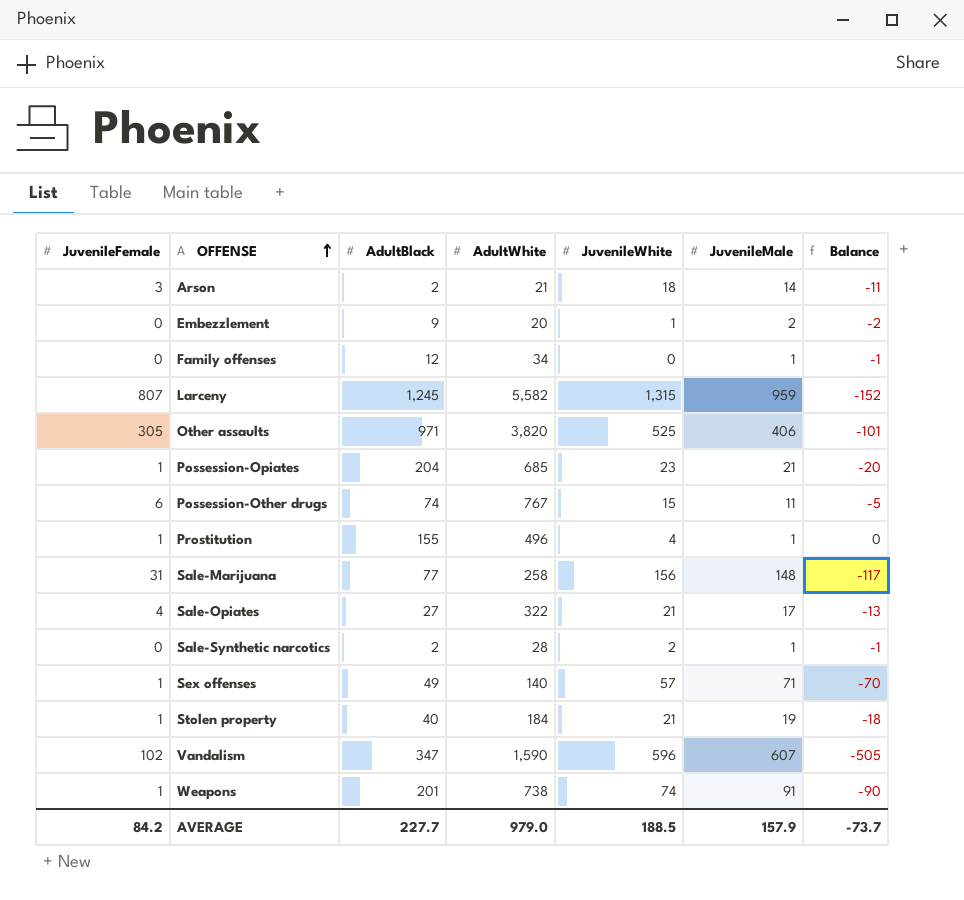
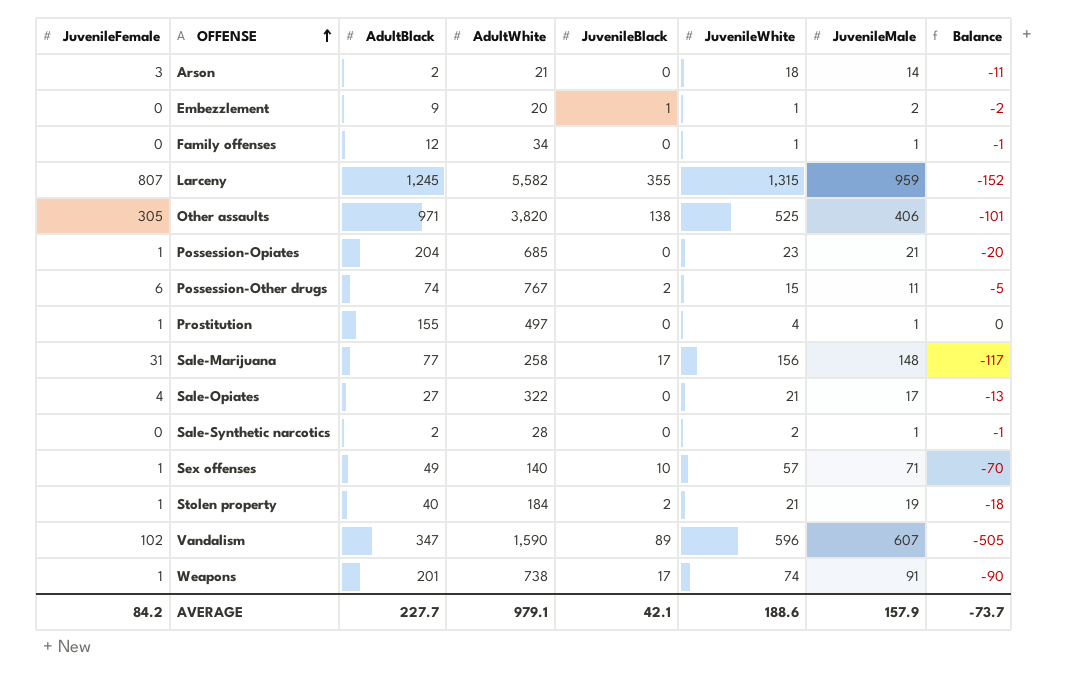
column JuvenileBlack | position: none -> 5
Family offenses | JuvenileWhite: 0 -> 1
Prostitution | AdultWhite: 496 -> 497
AVERAGE | AdultWhite: 979.0 -> 979.1
AVERAGE | JuvenileWhite: 188.5 -> 188.6

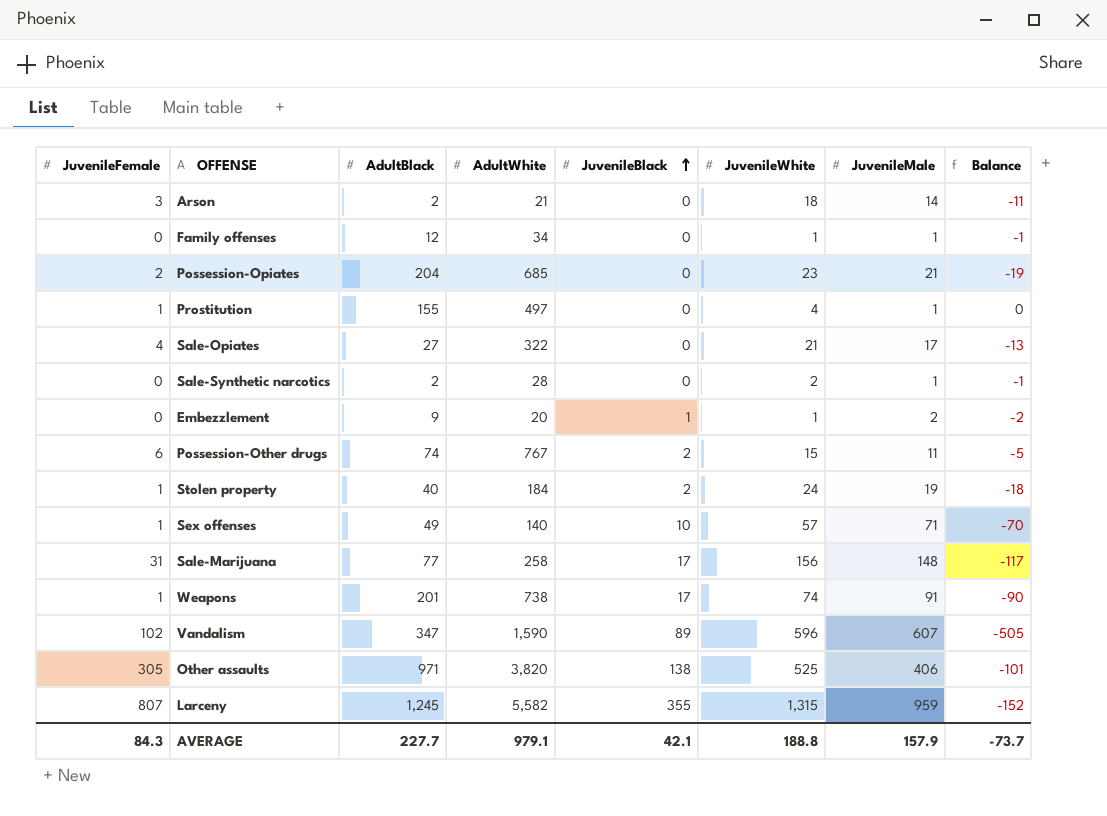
row order: OFFENSE ascending -> JuvenileBlack ascending
Possession-Opiates | JuvenileFemale: 1 -> 2
Possession-Opiates | Balance: -20 -> -19
Stolen property | JuvenileWhite: 21 -> 24
AVERAGE | JuvenileFemale: 84.2 -> 84.3
AVERAGE | JuvenileWhite: 188.6 -> 188.8

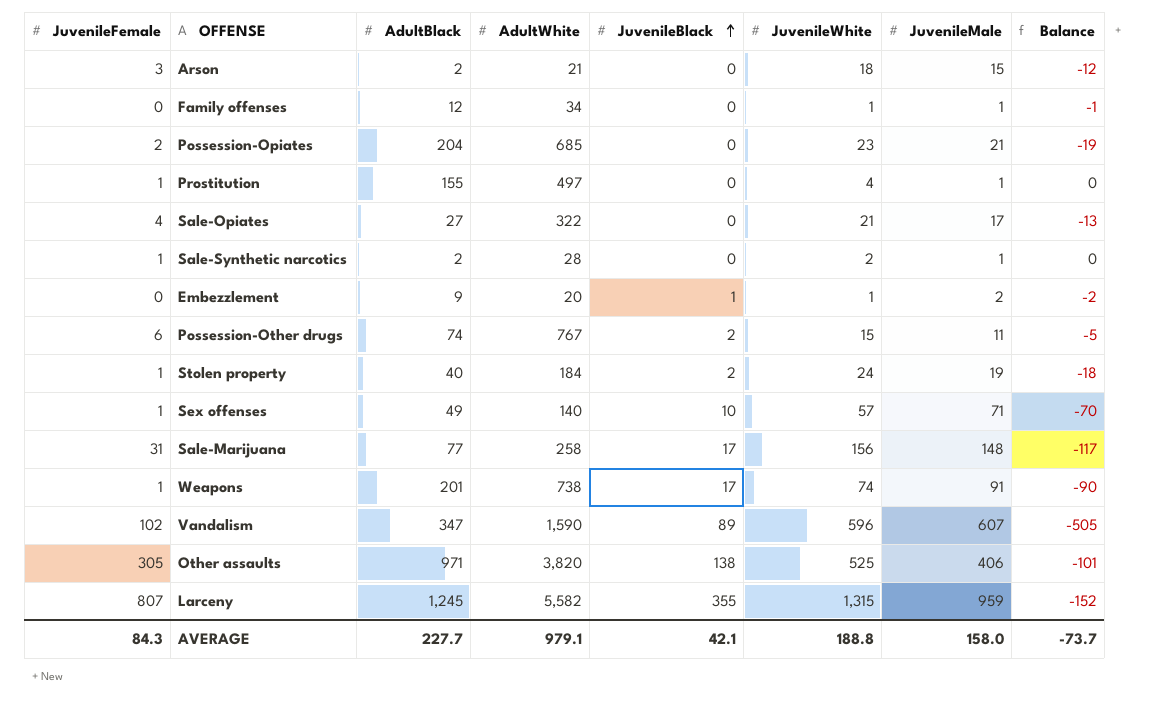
Arson | JuvenileMale: 14 -> 15
Arson | Balance: -11 -> -12
Sale-Synthetic narcotics | JuvenileFemale: 0 -> 1
Sale-Synthetic narcotics | Balance: -1 -> 0
AVERAGE | JuvenileMale: 157.9 -> 158.0

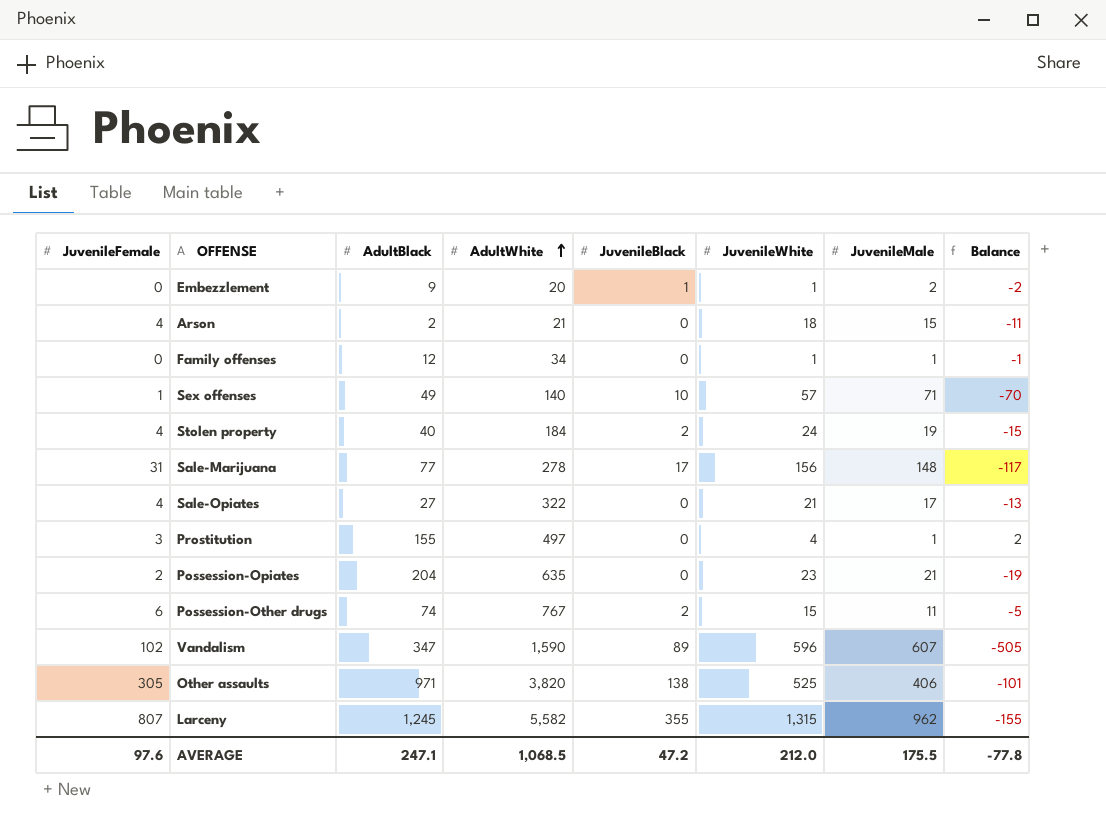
row order: JuvenileBlack ascending -> AdultWhite ascending
row Sale-Synthetic narcotics: 1 | 2 | 28 | 0 | 2 | 1 | 0 -> none
row Weapons: 1 | 201 | 738 | 17 | 74 | 91 | -90 -> none
Arson | JuvenileFemale: 3 -> 4
Arson | Balance: -12 -> -11
Stolen property | JuvenileFemale: 1 -> 4
Stolen property | Balance: -18 -> -15
Sale-Marijuana | AdultWhite: 258 -> 278
Prostitution | JuvenileFemale: 1 -> 3
Prostitution | Balance: 0 -> 2
Possession-Opiates | AdultWhite: 685 -> 635
Larceny | JuvenileMale: 959 -> 962
Larceny | Balance: -152 -> -155
AVERAGE | JuvenileFemale: 84.3 -> 97.6
AVERAGE | AdultBlack: 227.7 -> 247.1
AVERAGE | AdultWhite: 979.1 -> 1,068.5
AVERAGE | JuvenileBlack: 42.1 -> 47.2
AVERAGE | JuvenileWhite: 188.8 -> 212.0
AVERAGE | JuvenileMale: 158.0 -> 175.5
AVERAGE | Balance: -73.7 -> -77.8

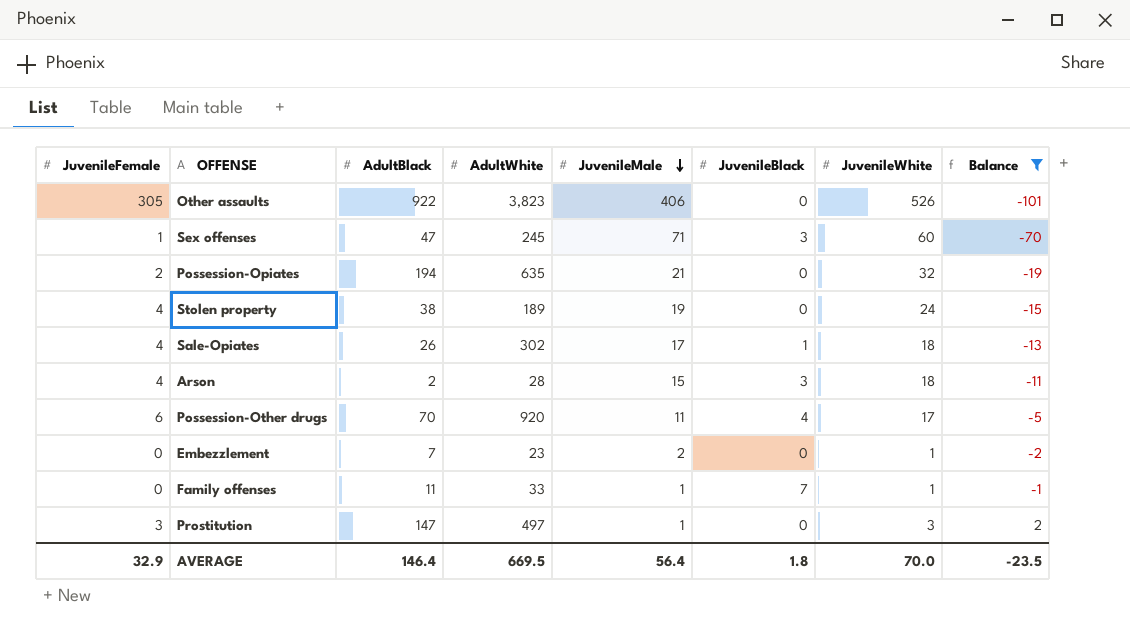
filter: none -> Balance >= -101
row order: AdultWhite ascending -> JuvenileMale descending
column JuvenileMale | position: 7 -> 5
Other assaults | AdultBlack: 971 -> 922
Other assaults | AdultWhite: 3,820 -> 3,823
Other assaults | JuvenileBlack: 138 -> 0
Other assaults | JuvenileWhite: 525 -> 526
Sex offenses | AdultBlack: 49 -> 47
Sex offenses | AdultWhite: 140 -> 245
Sex offenses | JuvenileBlack: 10 -> 3
Sex offenses | JuvenileWhite: 57 -> 60
Possession-Opiates | AdultBlack: 204 -> 194
Possession-Opiates | JuvenileWhite: 23 -> 32
Stolen property | AdultBlack: 40 -> 38
Stolen property | AdultWhite: 184 -> 189
Stolen property | JuvenileBlack: 2 -> 0
Sale-Opiates | AdultBlack: 27 -> 26
Sale-Opiates | AdultWhite: 322 -> 302
Sale-Opiates | JuvenileBlack: 0 -> 1
Sale-Opiates | JuvenileWhite: 21 -> 18
Arson | AdultWhite: 21 -> 28
Arson | JuvenileBlack: 0 -> 3
Possession-Other drugs | AdultBlack: 74 -> 70
Possession-Other drugs | AdultWhite: 767 -> 920
Possession-Other drugs | JuvenileBlack: 2 -> 4
Possession-Other drugs | JuvenileWhite: 15 -> 17
Embezzlement | AdultBlack: 9 -> 7
Embezzlement | AdultWhite: 20 -> 23
Embezzlement | JuvenileBlack: 1 -> 0
Family offenses | AdultBlack: 12 -> 11
Family offenses | AdultWhite: 34 -> 33
Family offenses | JuvenileBlack: 0 -> 7
Prostitution | AdultBlack: 155 -> 147
Prostitution | JuvenileWhite: 4 -> 3
AVERAGE | JuvenileFemale: 97.6 -> 32.9
AVERAGE | AdultBlack: 247.1 -> 146.4
AVERAGE | AdultWhite: 1,068.5 -> 669.5
AVERAGE | JuvenileMale: 175.5 -> 56.4
AVERAGE | JuvenileBlack: 47.2 -> 1.8
AVERAGE | JuvenileWhite: 212.0 -> 70.0
AVERAGE | Balance: -77.8 -> -23.5

